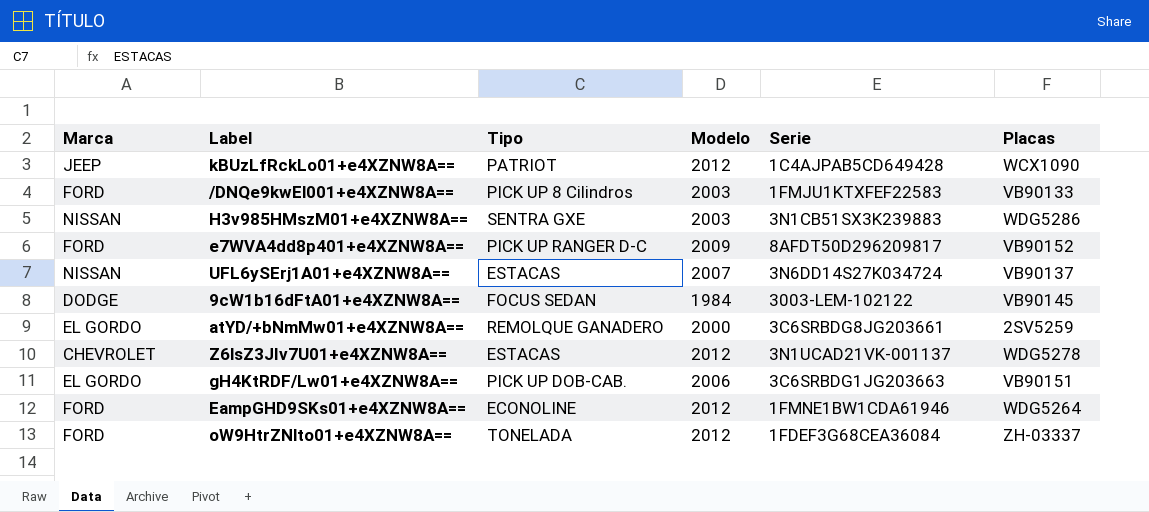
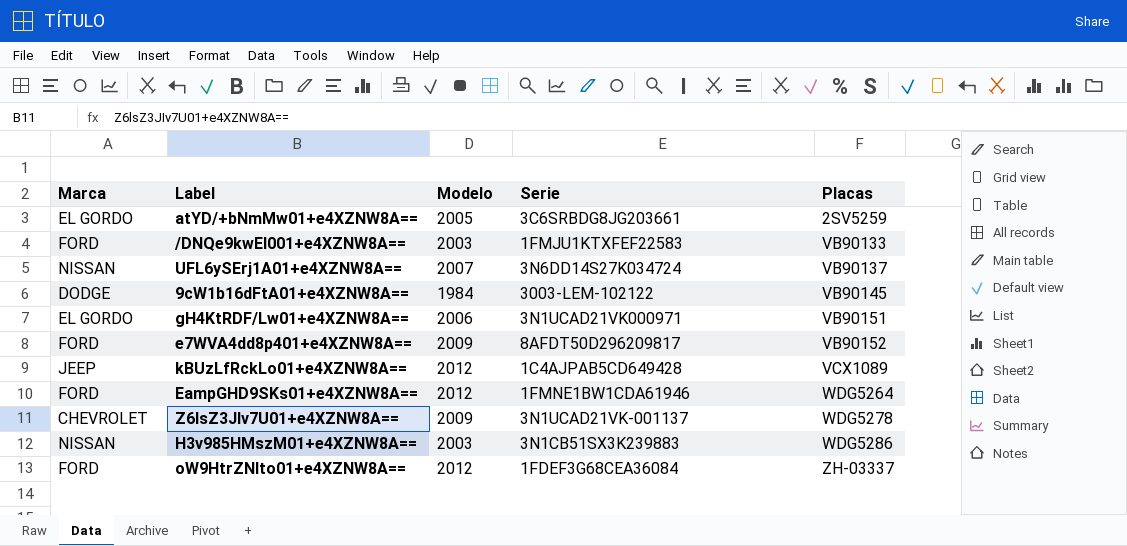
row order: none -> Placas ascending
column Tipo | position: 3 -> none
atYD/+bNmMw01+e4XZNW8A== | Modelo: 2000 -> 2005
gH4KtRDF/Lw01+e4XZNW8A== | Serie: 3C6SRBDG1JG203663 -> 3N1UCAD21VK000971
kBUzLfRckLo01+e4XZNW8A== | Placas: WCX1090 -> VCX1089
Z6lsZ3JIv7U01+e4XZNW8A== | Modelo: 2012 -> 2009

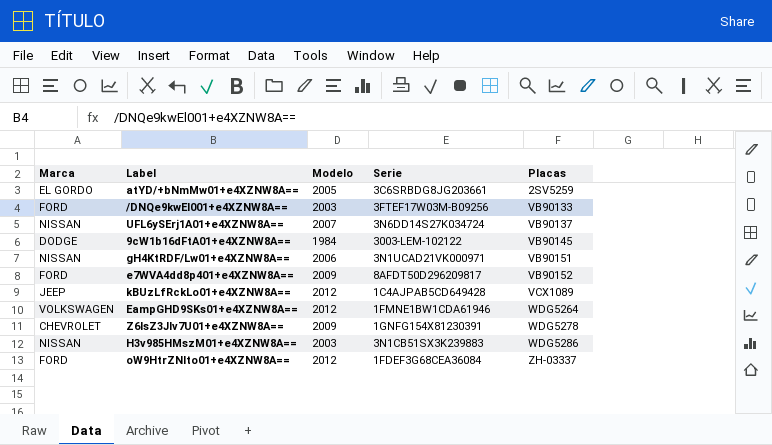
/DNQe9kwEl001+e4XZNW8A== | Serie: 1FMJU1KTXFEF22583 -> 3FTEF17W03M-B09256
gH4KtRDF/Lw01+e4XZNW8A== | Marca: EL GORDO -> NISSAN
EampGHD9SKs01+e4XZNW8A== | Marca: FORD -> VOLKSWAGEN
Z6lsZ3JIv7U01+e4XZNW8A== | Serie: 3N1UCAD21VK-001137 -> 1GNFG154X81230391

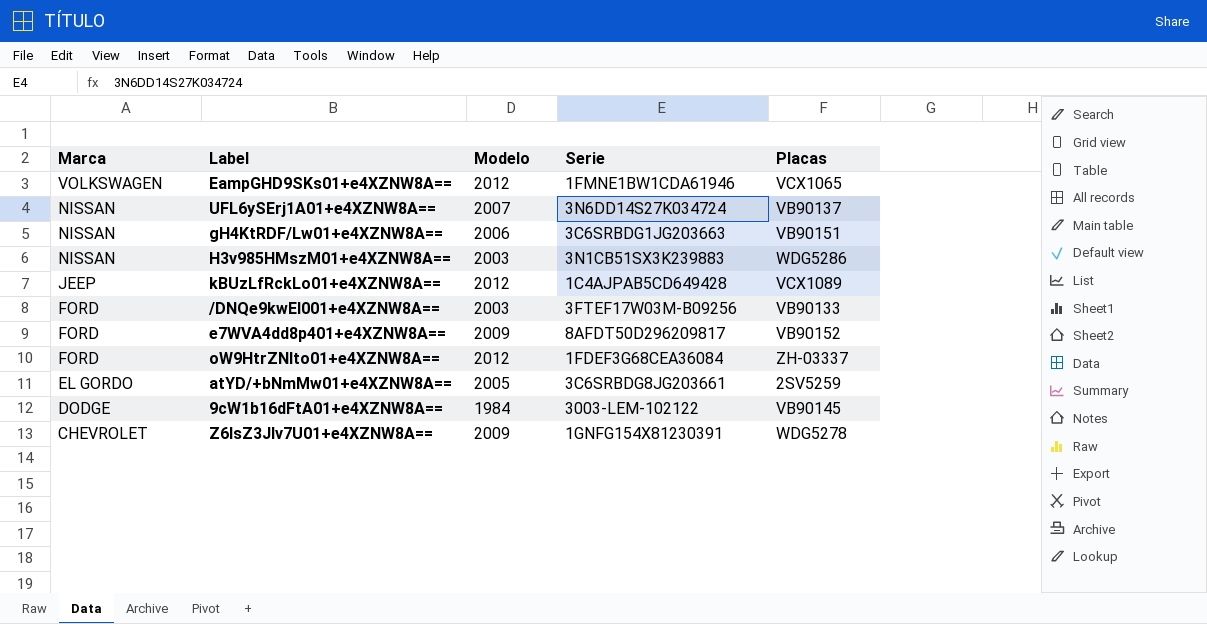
row order: Placas ascending -> Marca descending
EampGHD9SKs01+e4XZNW8A== | Placas: WDG5264 -> VCX1065
gH4KtRDF/Lw01+e4XZNW8A== | Serie: 3N1UCAD21VK000971 -> 3C6SRBDG1JG203663

